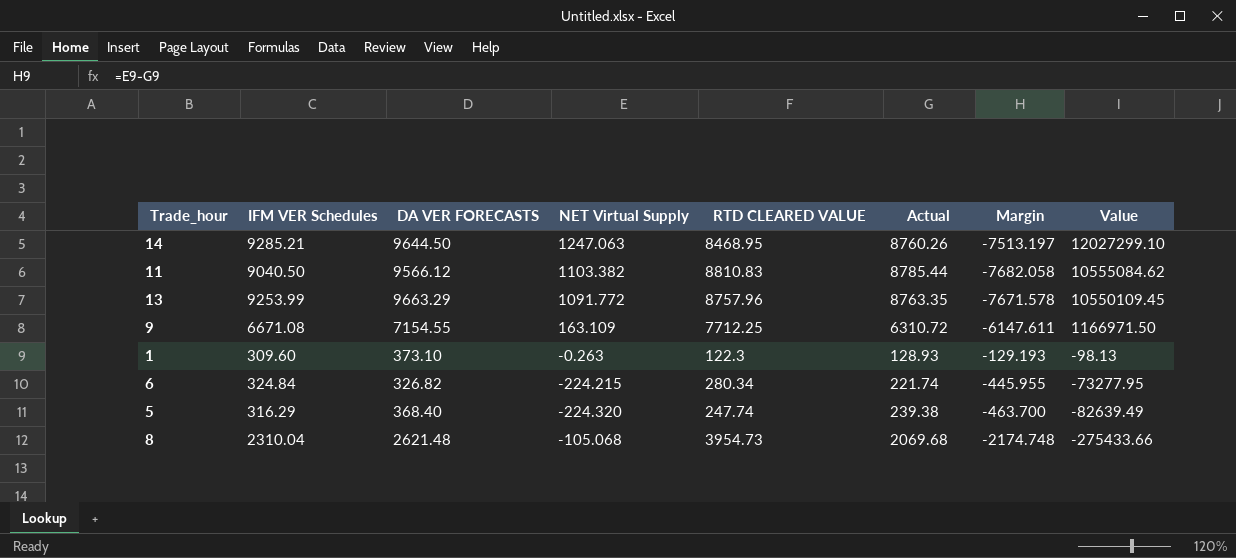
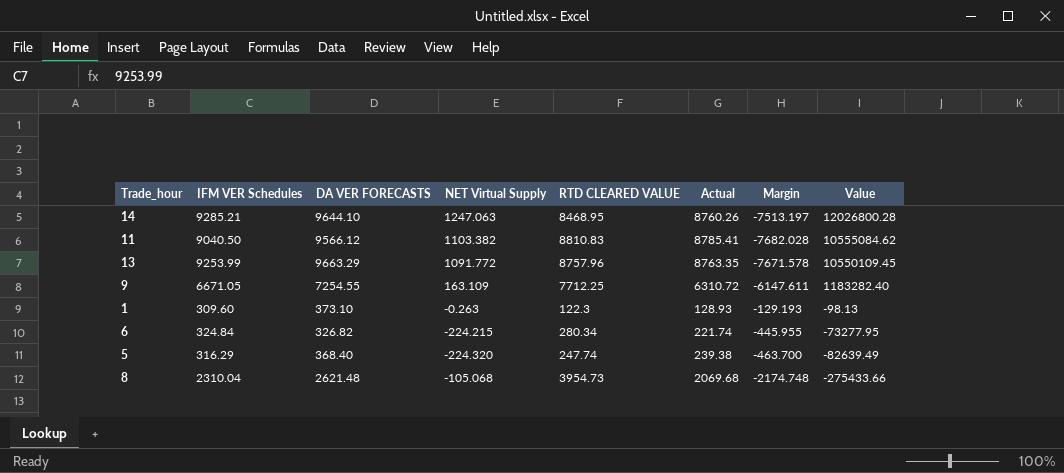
14 | DA VER FORECASTS: 9644.50 -> 9644.10
14 | Value: 12027299.10 -> 12026800.28
11 | Actual: 8785.44 -> 8785.41
11 | Margin: -7682.058 -> -7682.028
9 | IFM VER Schedules: 6671.08 -> 6671.05
9 | DA VER FORECASTS: 7154.55 -> 7254.55
9 | Value: 1166971.50 -> 1183282.40

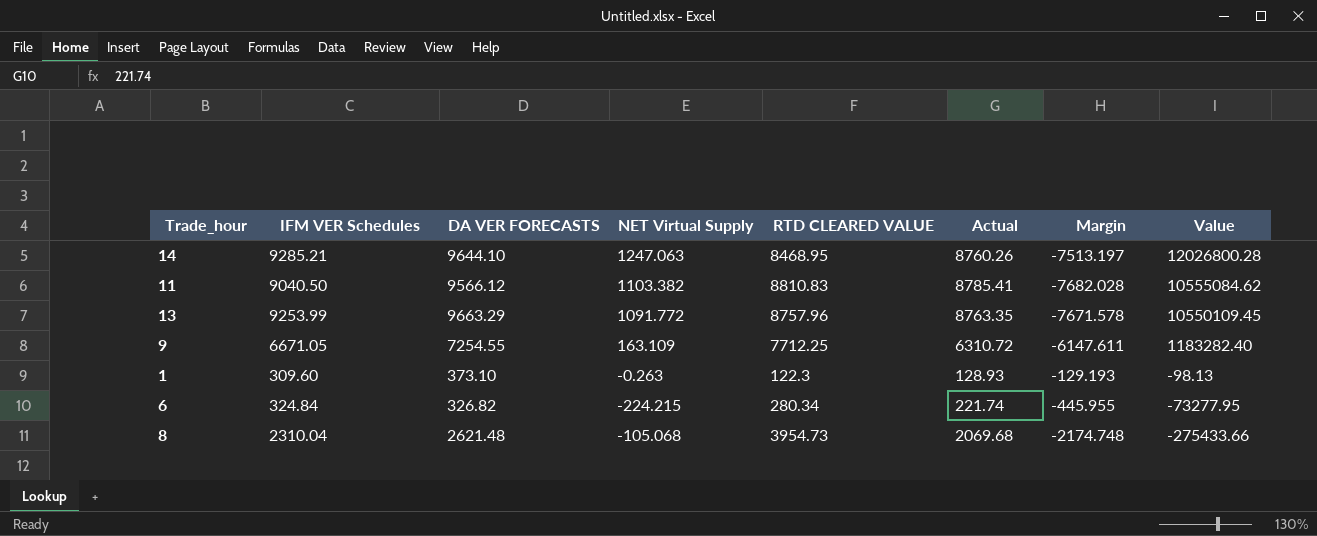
row 5: 316.29 | 368.40 | -224.320 | 247.74 | 239.38 | -463.700 | -82639.49 -> none

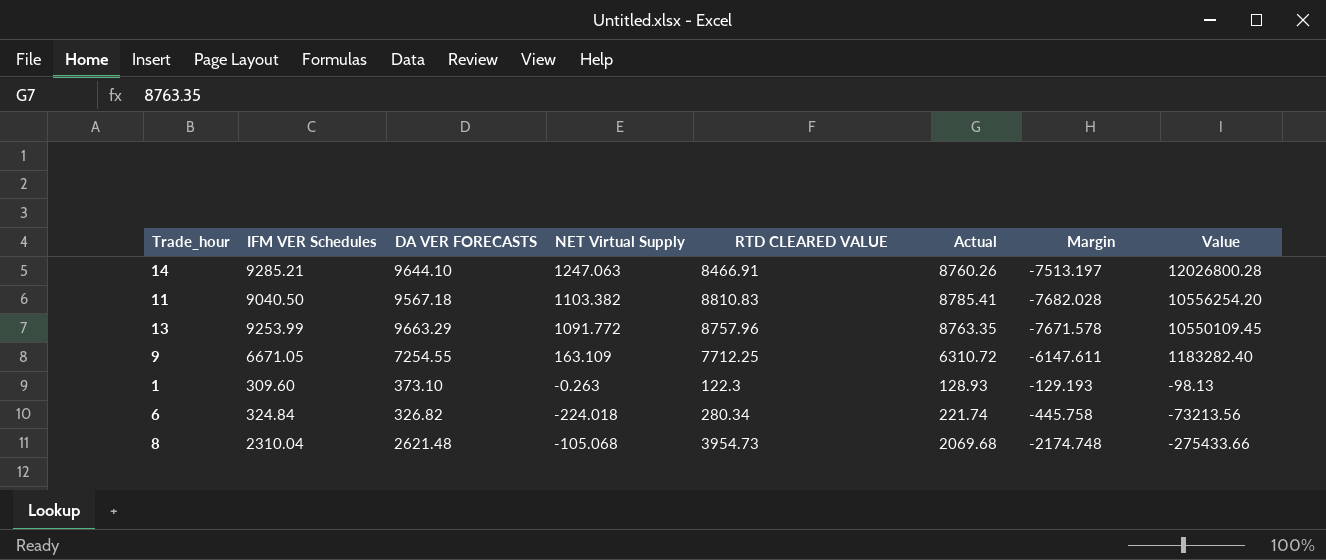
14 | RTD CLEARED VALUE: 8468.95 -> 8466.91
11 | DA VER FORECASTS: 9566.12 -> 9567.18
11 | Value: 10555084.62 -> 10556254.20
6 | NET Virtual Supply: -224.215 -> -224.018
6 | Margin: -445.955 -> -445.758
6 | Value: -73277.95 -> -73213.56

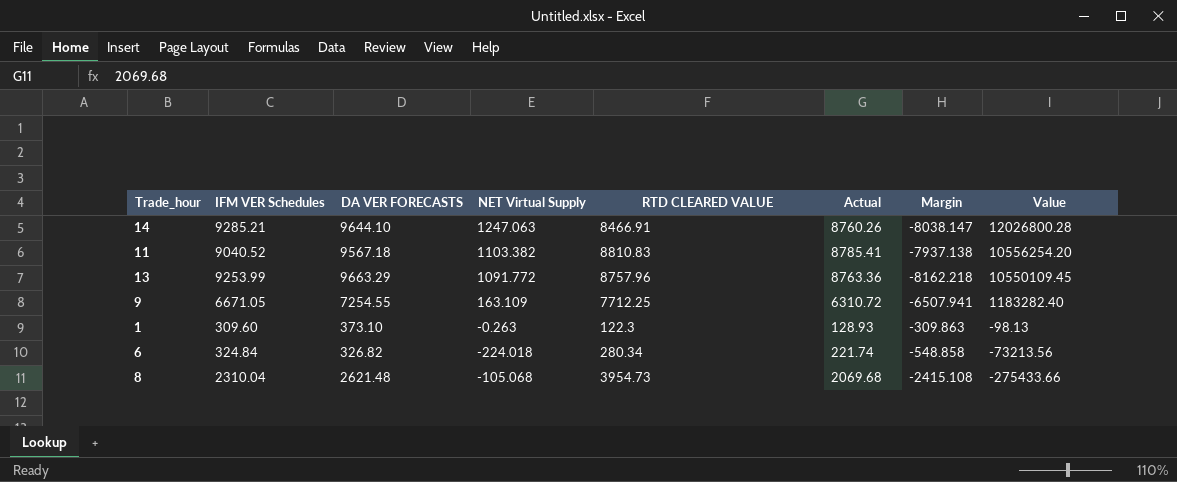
column Margin | formula: [NET Virtual Supply] - [Actual] -> [NET Virtual Supply] - [IFM VER Schedules]
11 | IFM VER Schedules: 9040.50 -> 9040.52
13 | Actual: 8763.35 -> 8763.36

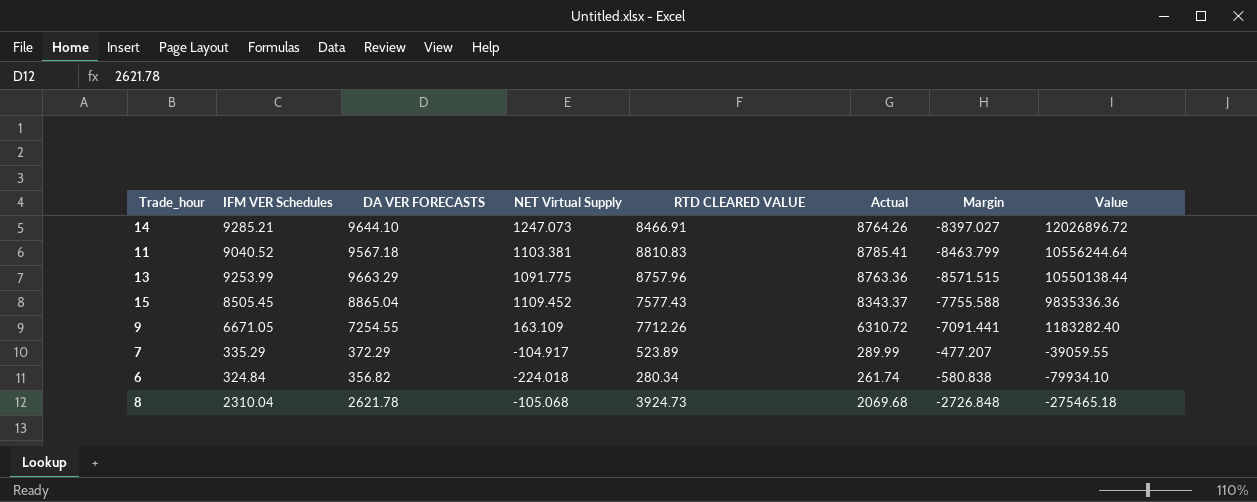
column Margin | formula: [NET Virtual Supply] - [IFM VER Schedules] -> [NET Virtual Supply] - [DA VER FORECASTS]
row 1: 309.60 | 373.10 | -0.263 | 122.3 | 128.93 | -309.863 | -98.13 -> none
14 | NET Virtual Supply: 1247.063 -> 1247.073
14 | Actual: 8760.26 -> 8764.26
14 | Value: 12026800.28 -> 12026896.72
11 | NET Virtual Supply: 1103.382 -> 1103.381
11 | Value: 10556254.20 -> 10556244.64
13 | NET Virtual Supply: 1091.772 -> 1091.775
13 | Value: 10550109.45 -> 10550138.44
row 15: none -> 8505.45 | 8865.04 | 1109.452 | 7577.43 | 8343.37 | -7755.588 | 9835336.36
9 | RTD CLEARED VALUE: 7712.25 -> 7712.26
row 7: none -> 335.29 | 372.29 | -104.917 | 523.89 | 289.99 | -477.207 | -39059.55
6 | DA VER FORECASTS: 326.82 -> 356.82
6 | Actual: 221.74 -> 261.74
6 | Value: -73213.56 -> -79934.10
8 | DA VER FORECASTS: 2621.48 -> 2621.78
8 | RTD CLEARED VALUE: 3954.73 -> 3924.73
8 | Value: -275433.66 -> -275465.18

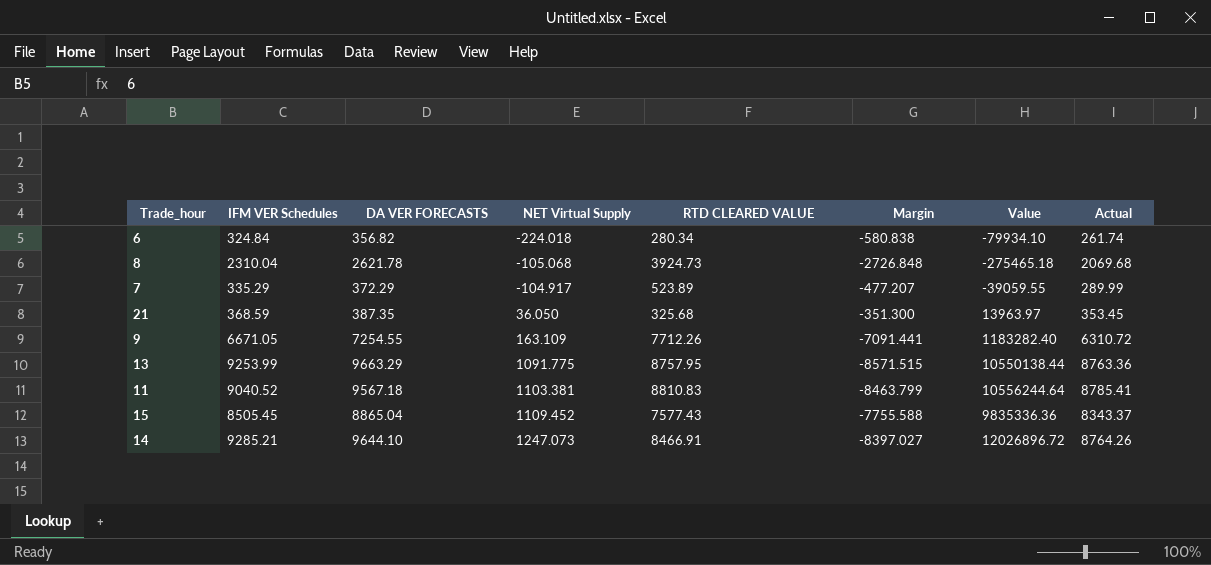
row order: Value descending -> NET Virtual Supply ascending
column Actual | position: 6 -> 8
row 21: none -> 368.59 | 387.35 | 36.050 | 325.68 | -351.300 | 13963.97 | 353.45
13 | RTD CLEARED VALUE: 8757.96 -> 8757.95

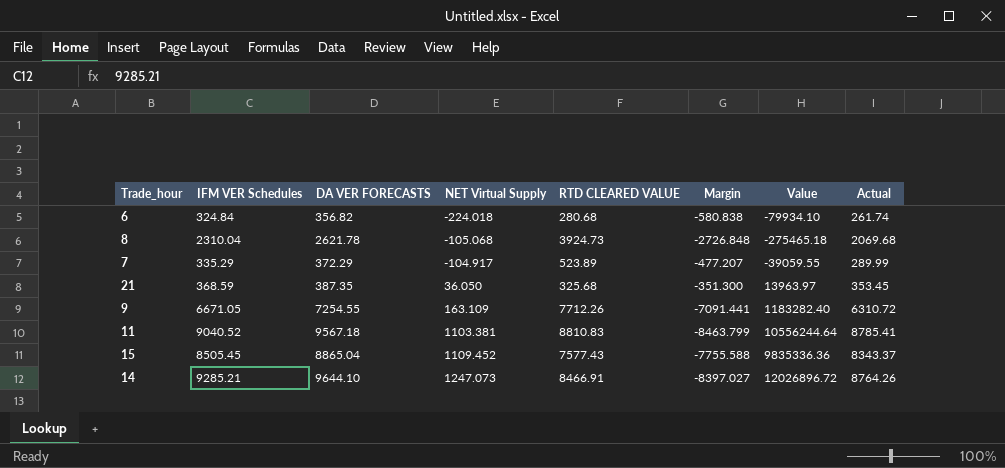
row 13: 9253.99 | 9663.29 | 1091.775 | 8757.95 | -8571.515 | 10550138.44 | 8763.36 -> none
6 | RTD CLEARED VALUE: 280.34 -> 280.68

